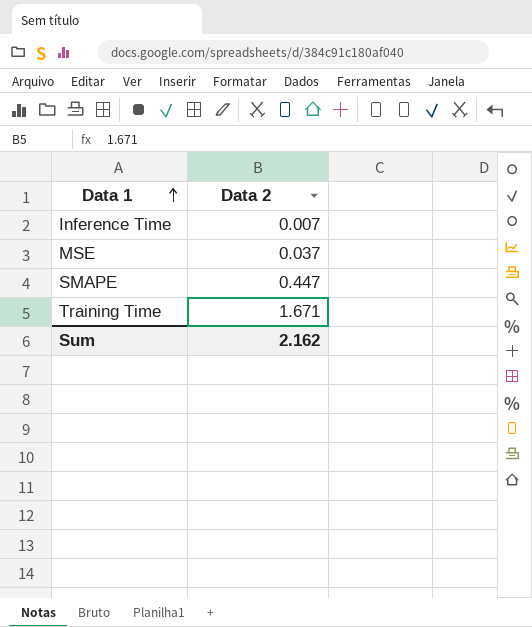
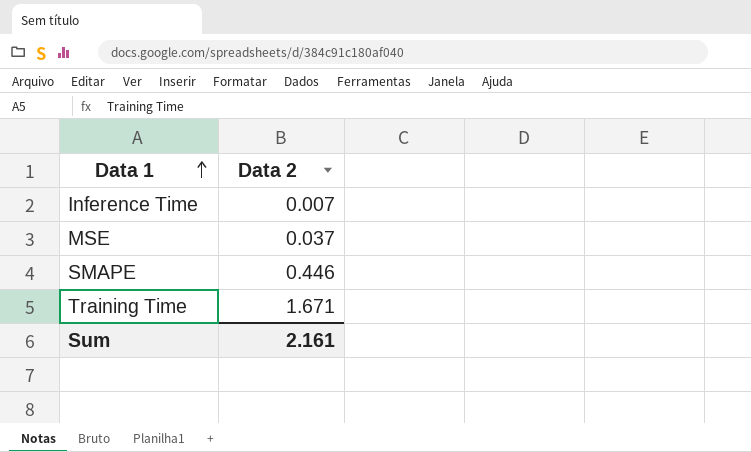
SMAPE | Data 2: 0.447 -> 0.446
Sum | Data 2: 2.162 -> 2.161

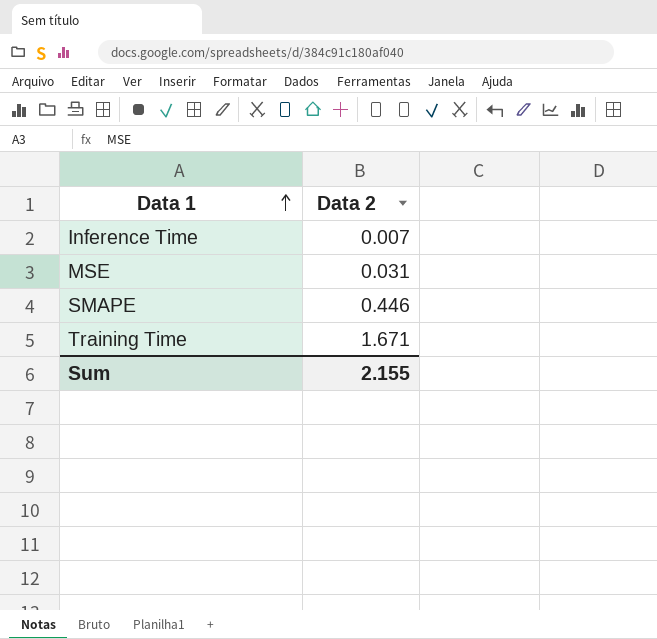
MSE | Data 2: 0.037 -> 0.031
Sum | Data 2: 2.161 -> 2.155

